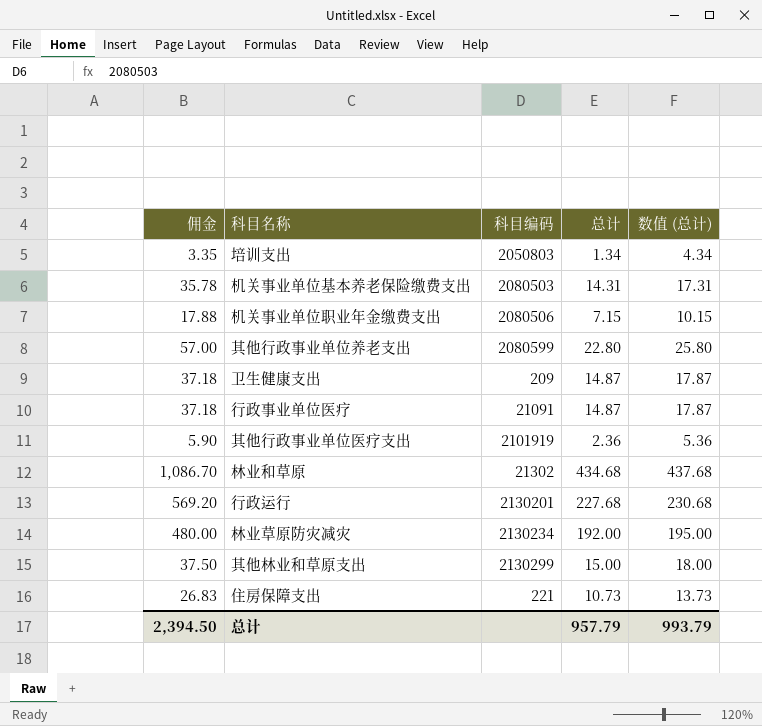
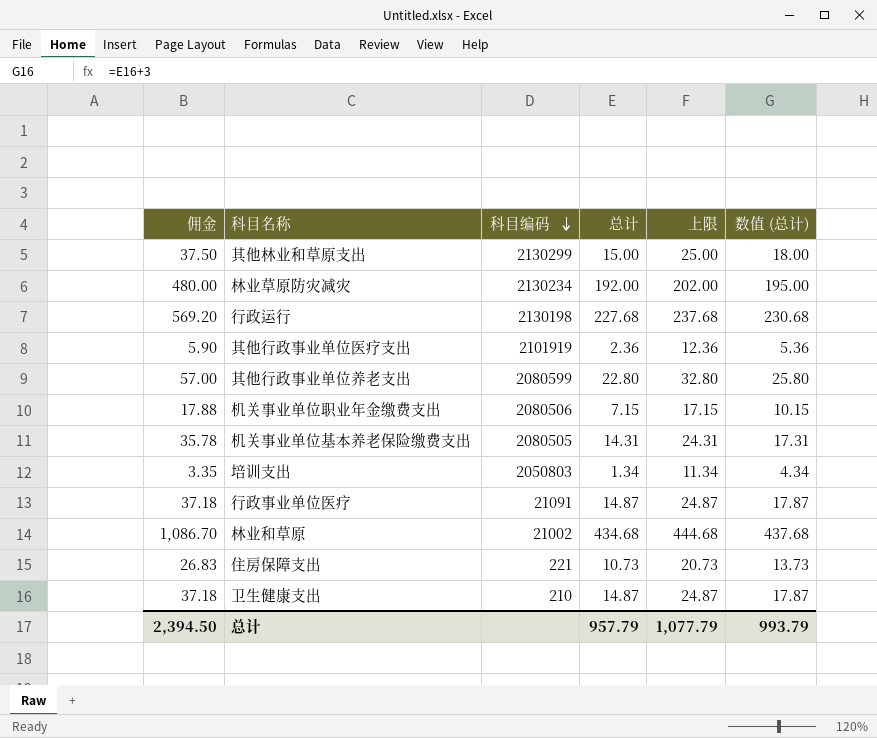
row order: none -> 科目编码 descending
column 上限 | formula: none -> [总计] + 10
行政运行 | 科目编码: 2130201 -> 2130198
机关事业单位基本养老保险缴费支出 | 科目编码: 2080503 -> 2080505
林业和草原 | 科目编码: 21302 -> 21002
卫生健康支出 | 科目编码: 209 -> 210

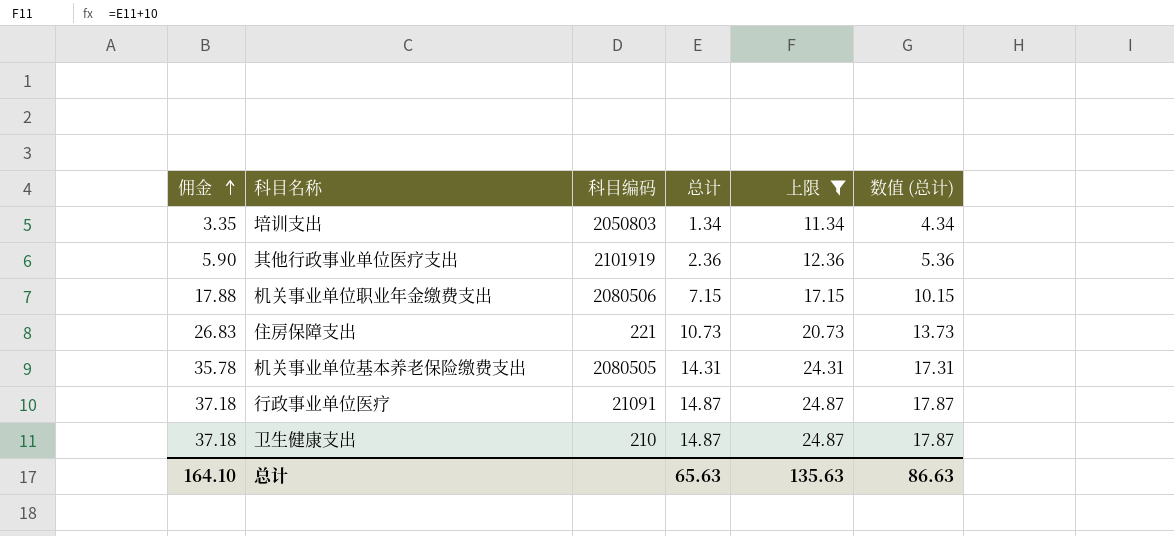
filter: none -> 上限 <= 24.87
row order: 科目编码 descending -> 佣金 ascending
总计 | 佣金: 2,394.50 -> 164.10
总计 | 总计: 957.79 -> 65.63
总计 | 上限: 1,077.79 -> 135.63
总计 | 数值 (总计): 993.79 -> 86.63

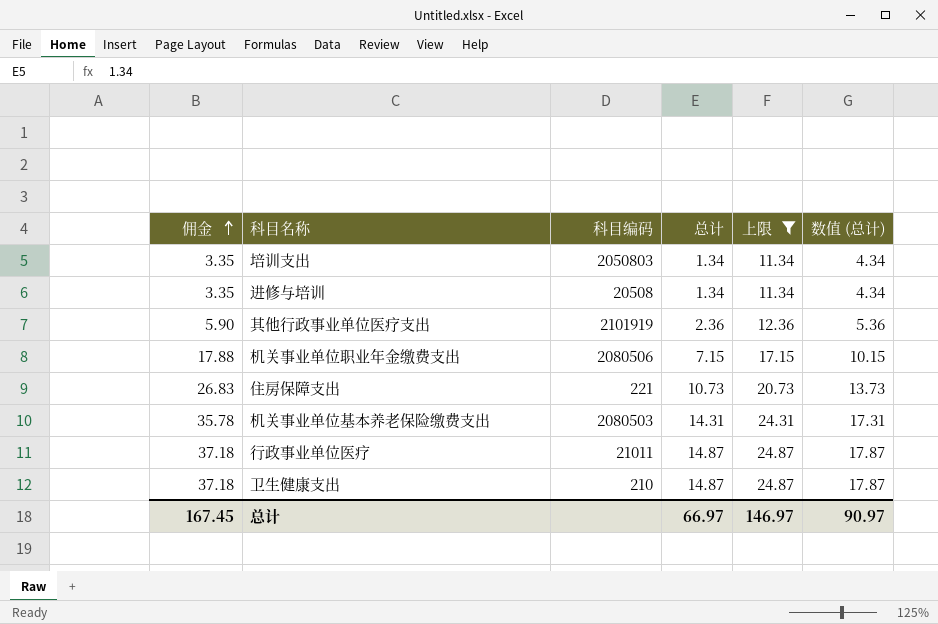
row 进修与培训: none -> 3.35 | 20508 | 1.34 | 11.34 | 4.34
机关事业单位基本养老保险缴费支出 | 科目编码: 2080505 -> 2080503
行政事业单位医疗 | 科目编码: 21091 -> 21011
总计 | 佣金: 164.10 -> 167.45
总计 | 总计: 65.63 -> 66.97
总计 | 上限: 135.63 -> 146.97
总计 | 数值 (总计): 86.63 -> 90.97

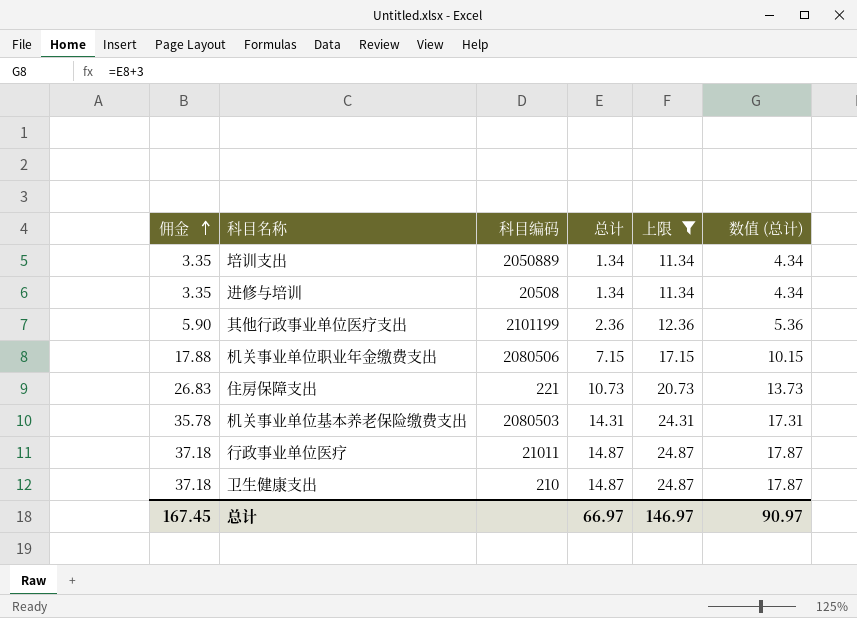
培训支出 | 科目编码: 2050803 -> 2050889
其他行政事业单位医疗支出 | 科目编码: 2101919 -> 2101199

